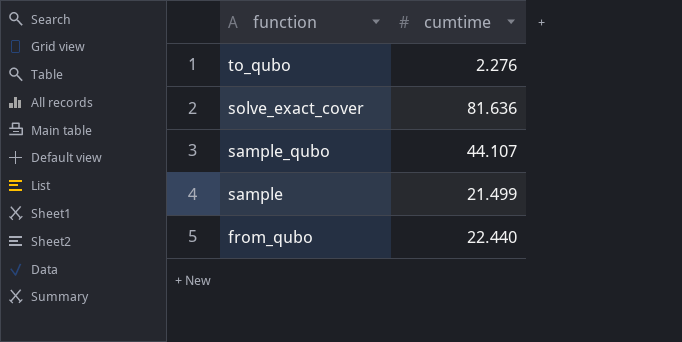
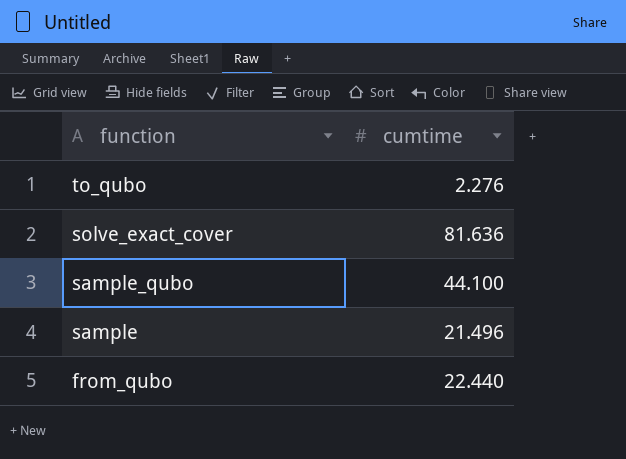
sample_qubo | cumtime: 44.107 -> 44.100
sample | cumtime: 21.499 -> 21.496

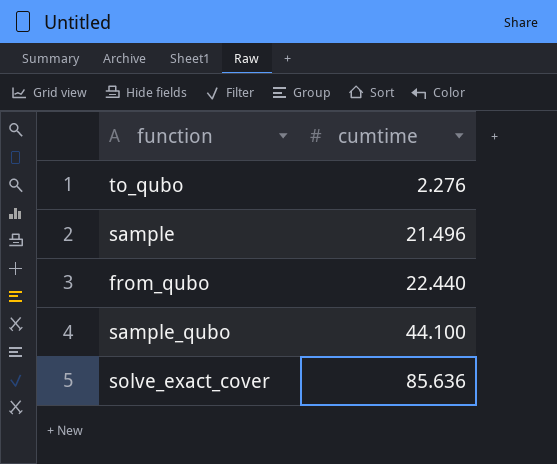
row order: function descending -> cumtime ascending
solve_exact_cover | cumtime: 81.636 -> 85.636

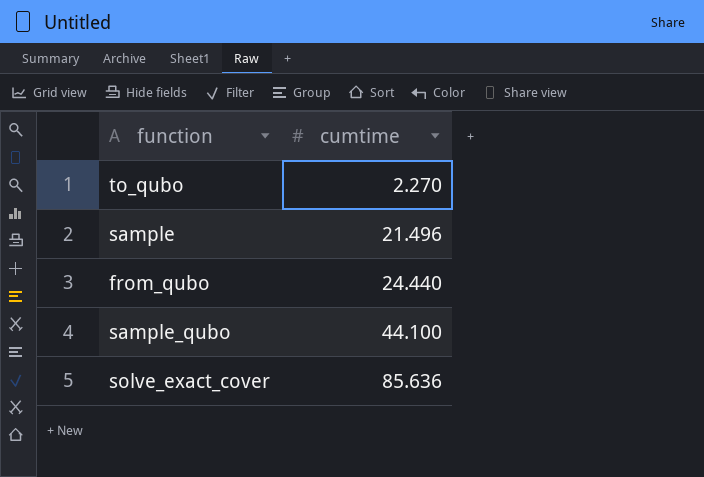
to_qubo | cumtime: 2.276 -> 2.270
from_qubo | cumtime: 22.440 -> 24.440

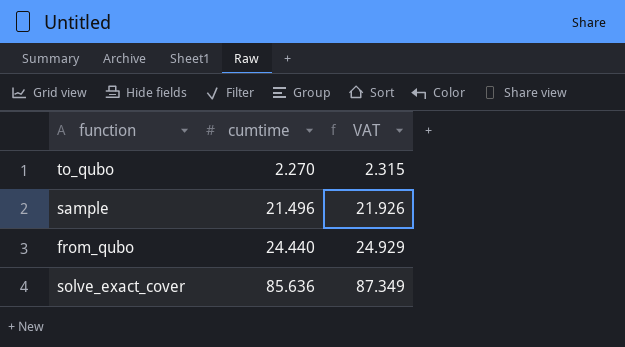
column VAT | formula: none -> [cumtime] * 1.02
row sample_qubo: 44.100 -> none

